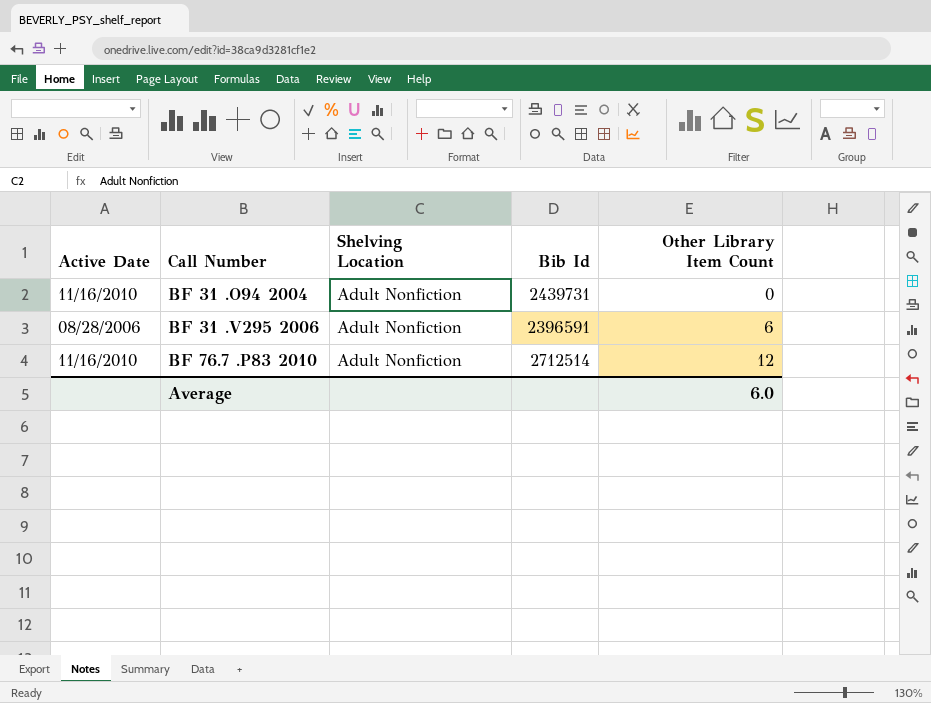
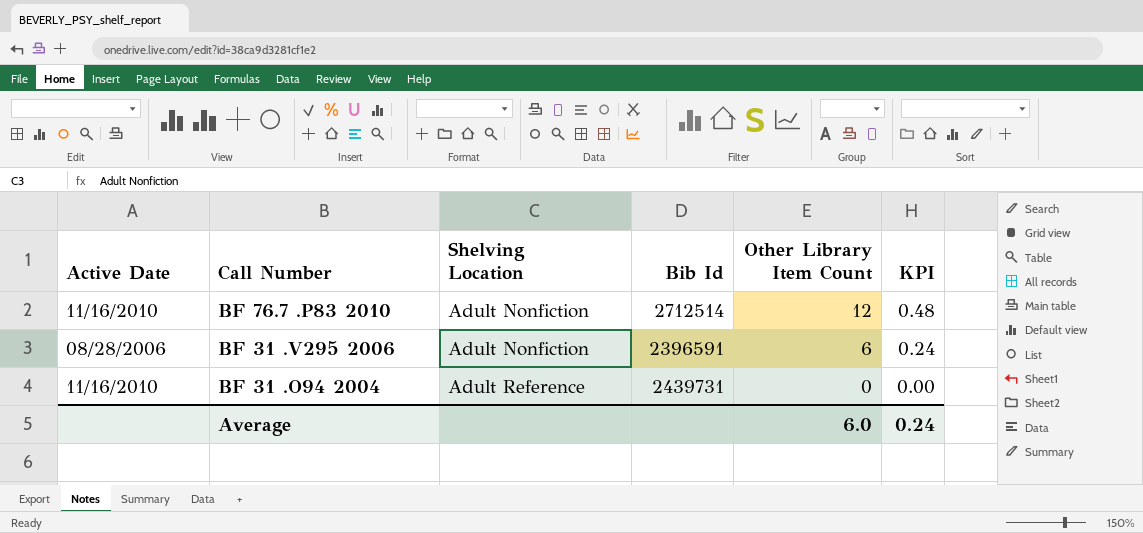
row order: Call Number ascending -> Call Number descending
column KPI | formula: none -> [Other Library Item Count] * 0.04
BF 31 .O94 2004 | Shelving Location: Adult Nonfiction -> Adult Reference

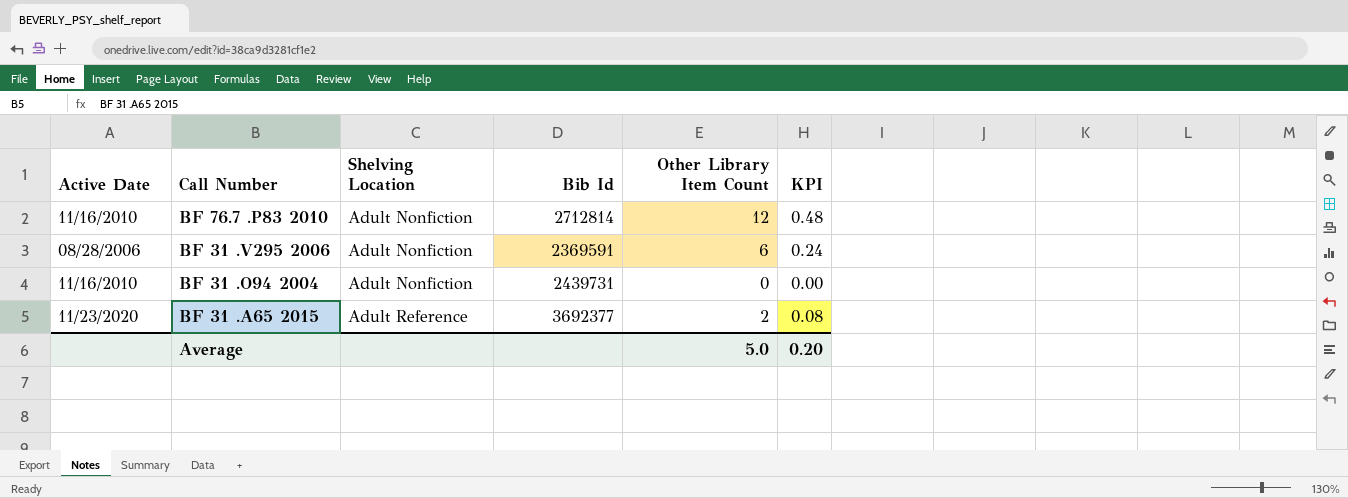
BF 76.7 .P83 2010 | Bib Id: 2712514 -> 2712814
BF 31 .V295 2006 | Bib Id: 2396591 -> 2369591
BF 31 .O94 2004 | Shelving Location: Adult Reference -> Adult Nonfiction
row BF 31 .A65 2015: none -> 11/23/2020 | Adult Reference | 3692377 | 2 | 0.08
Average | Other Library Item Count: 6.0 -> 5.0
Average | KPI: 0.24 -> 0.20

